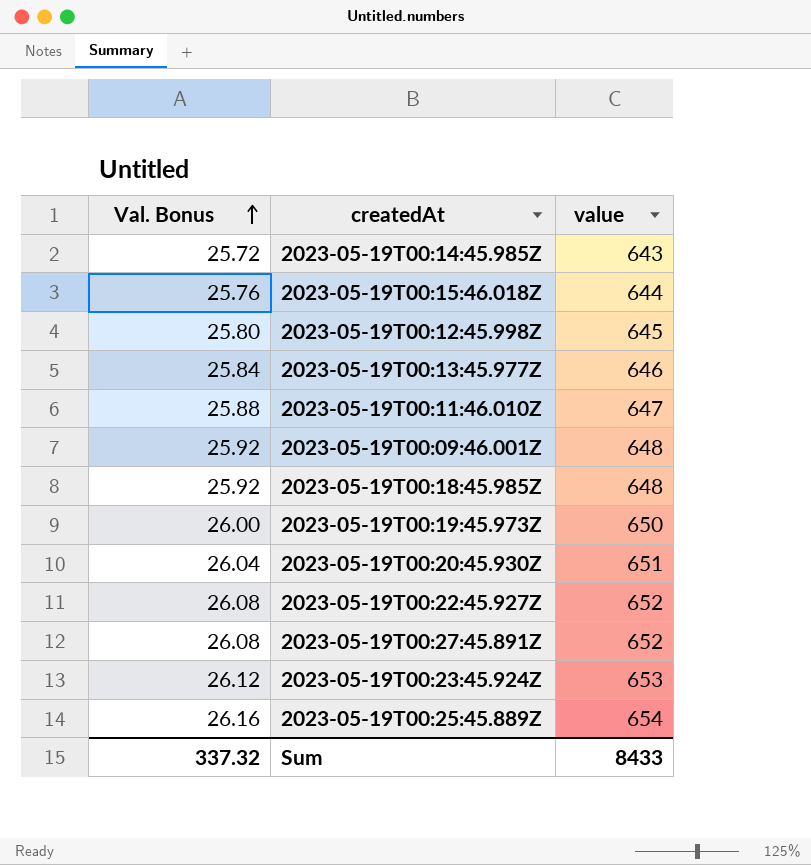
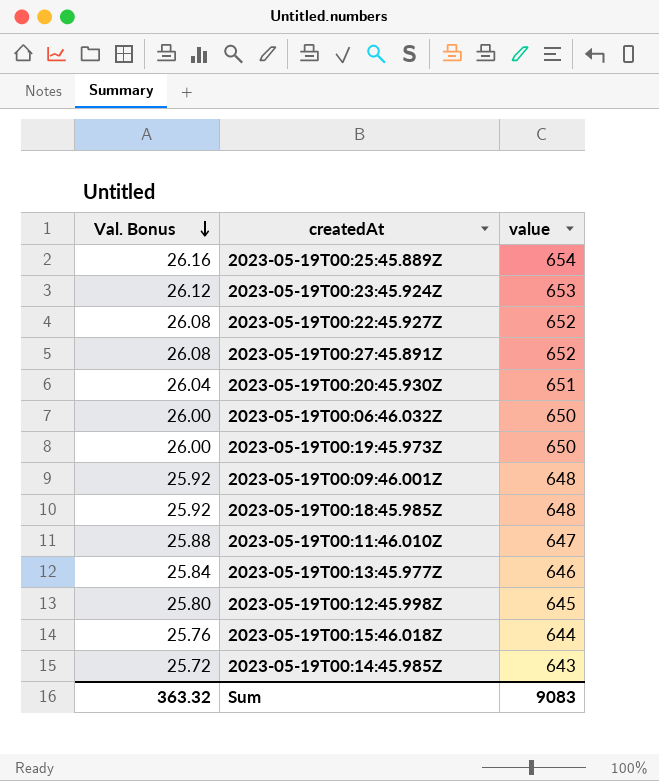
row order: Val. Bonus ascending -> Val. Bonus descending
row 2023-05-19T00:06:46.032Z: none -> 26.00 | 650
Sum | Val. Bonus: 337.32 -> 363.32
Sum | value: 8433 -> 9083

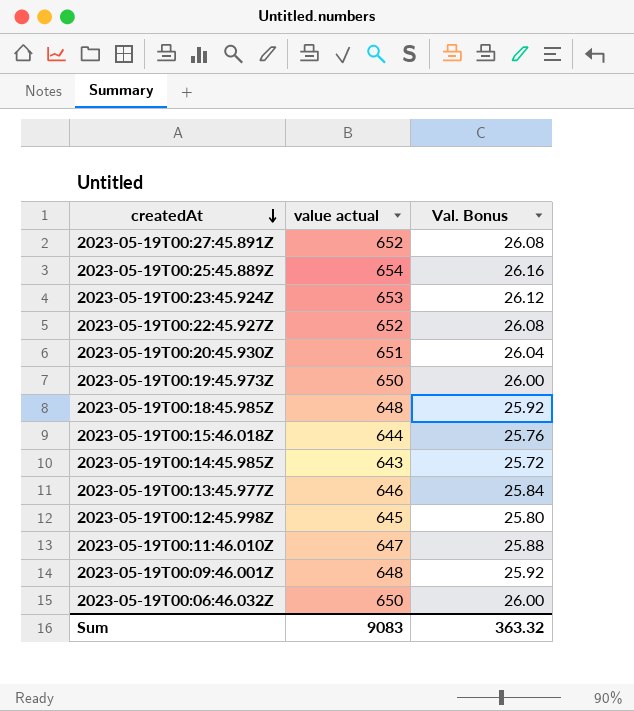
row order: Val. Bonus descending -> createdAt descending
column name: value -> value actual
column Val. Bonus | position: 1 -> 3

